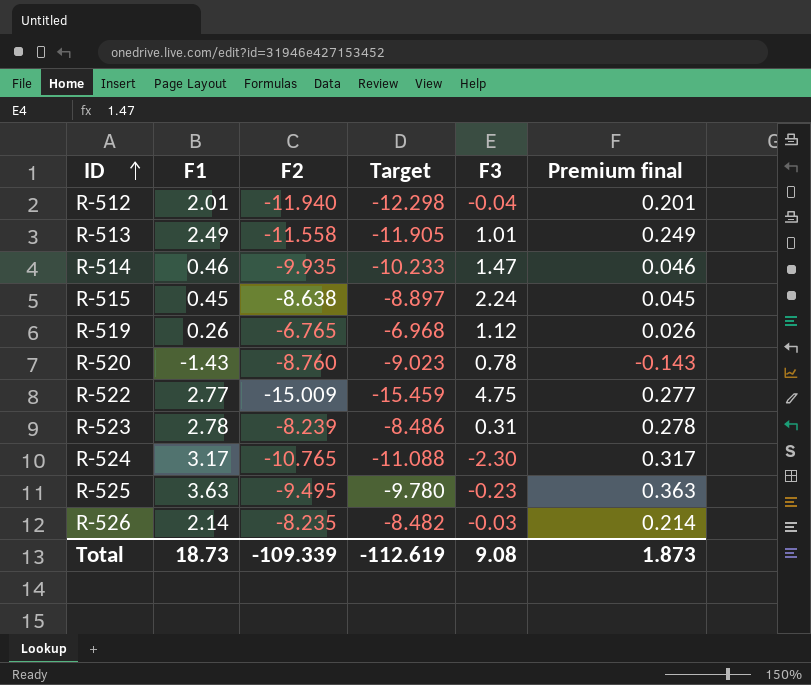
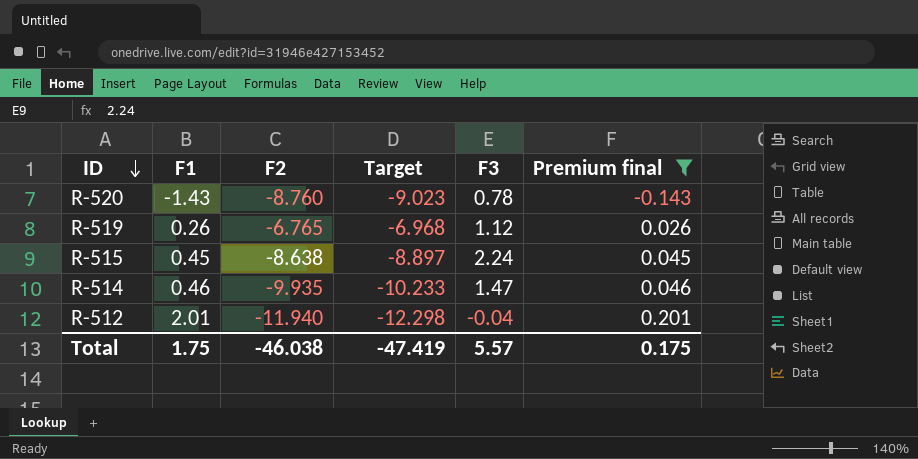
filter: none -> Premium final <= 0.201
row order: ID ascending -> ID descending
Total | F1: 18.73 -> 1.75
Total | F2: -109.339 -> -46.038
Total | Target: -112.619 -> -47.419
Total | F3: 9.08 -> 5.57
Total | Premium final: 1.873 -> 0.175

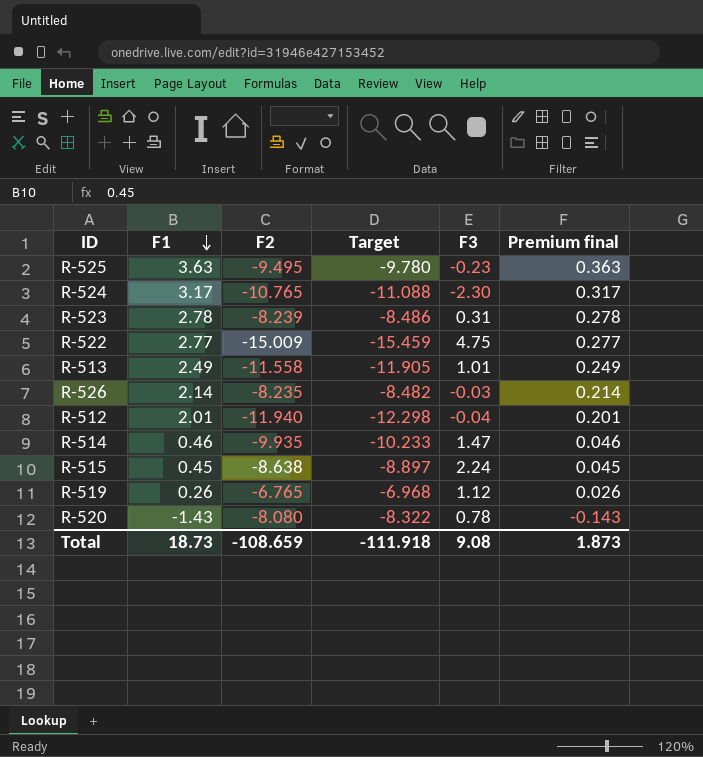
filter: Premium final <= 0.201 -> none
row order: ID descending -> F1 descending
R-520 | F2: -8.760 -> -8.080
R-520 | Target: -9.023 -> -8.322
Total | F1: 1.75 -> 18.73
Total | F2: -46.038 -> -108.659
Total | Target: -47.419 -> -111.918
Total | F3: 5.57 -> 9.08
Total | Premium final: 0.175 -> 1.873

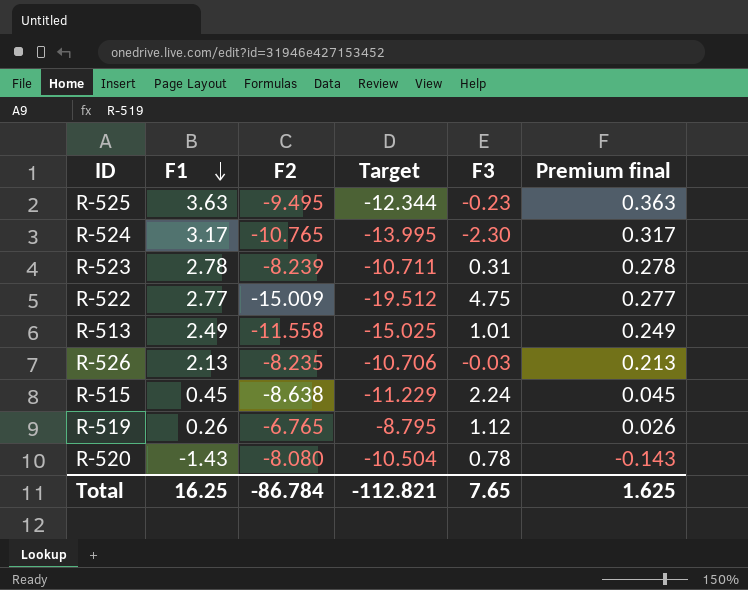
column Target | formula: [F2] * 1.03 -> [F2] * 1.3
row R-512: 2.01 | -11.940 | -12.298 | -0.04 | 0.201 -> none
row R-514: 0.46 | -9.935 | -10.233 | 1.47 | 0.046 -> none
R-526 | F1: 2.14 -> 2.13
R-526 | Premium final: 0.214 -> 0.213
Total | F1: 18.73 -> 16.25
Total | F2: -108.659 -> -86.784
Total | Target: -111.918 -> -112.821
Total | F3: 9.08 -> 7.65
Total | Premium final: 1.873 -> 1.625

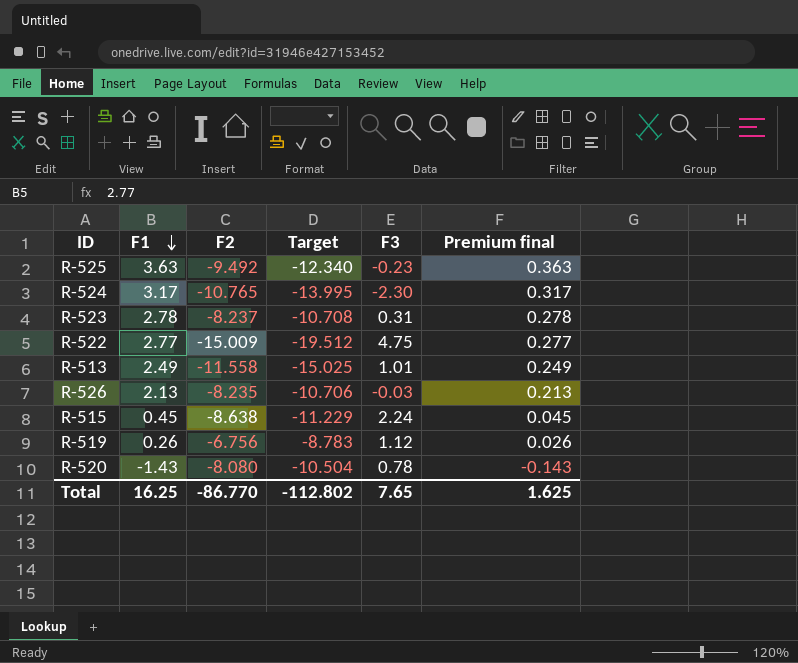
R-525 | F2: -9.495 -> -9.492
R-525 | Target: -12.344 -> -12.340
R-523 | F2: -8.239 -> -8.237
R-523 | Target: -10.711 -> -10.708
R-519 | F2: -6.765 -> -6.756
R-519 | Target: -8.795 -> -8.783
Total | F2: -86.784 -> -86.770
Total | Target: -112.821 -> -112.802

